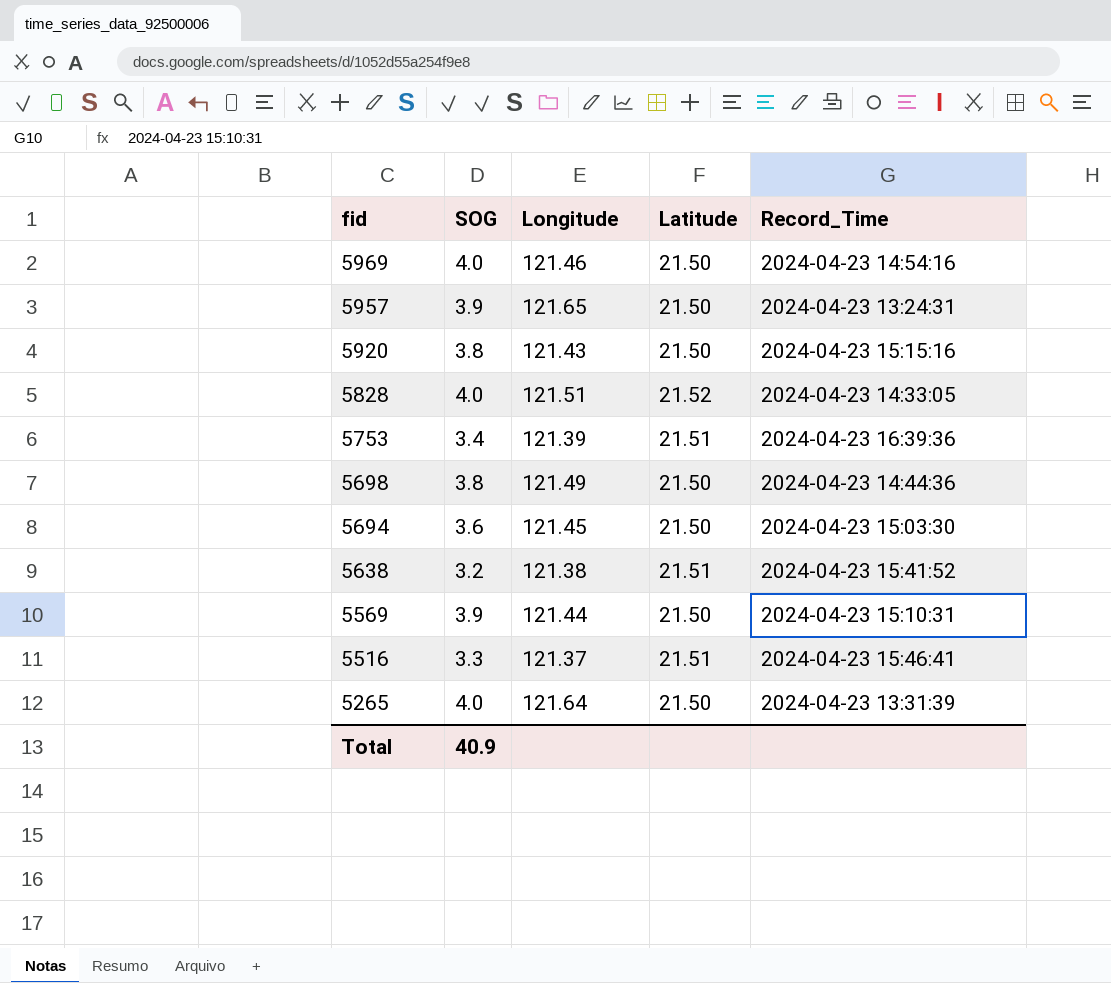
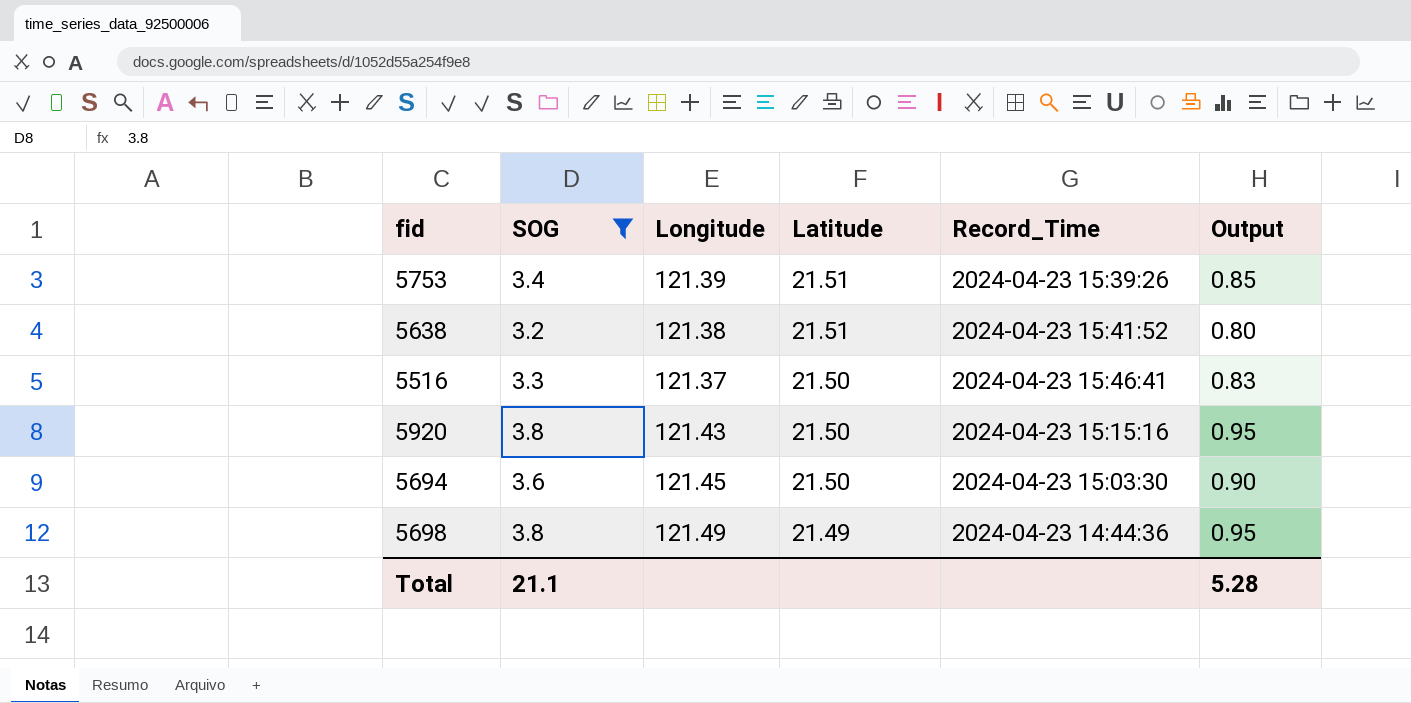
filter: none -> SOG <= 3.8
row order: fid descending -> Latitude descending
column Output | formula: none -> [SOG] * 0.25
5753 | Record_Time: 2024-04-23 16:39:36 -> 2024-04-23 15:39:26
5516 | Latitude: 21.51 -> 21.50
5698 | Latitude: 21.50 -> 21.49
Total | SOG: 40.9 -> 21.1

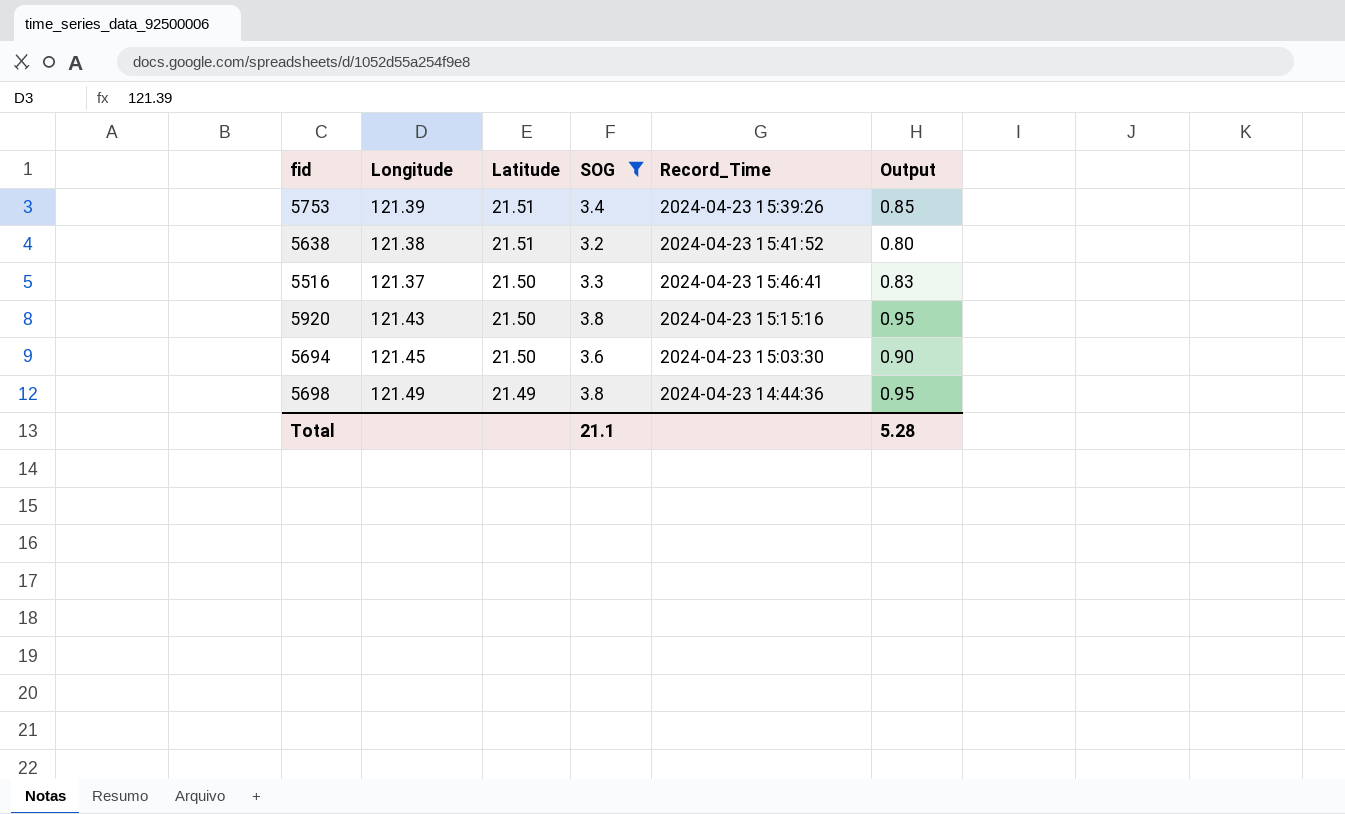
column SOG | position: 2 -> 4

